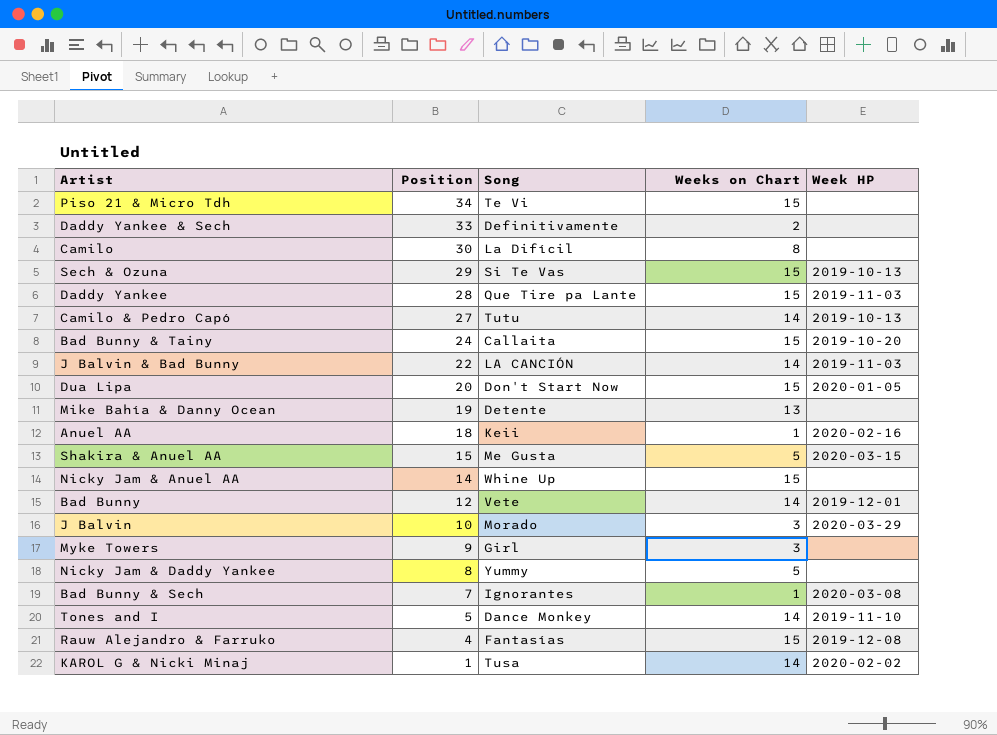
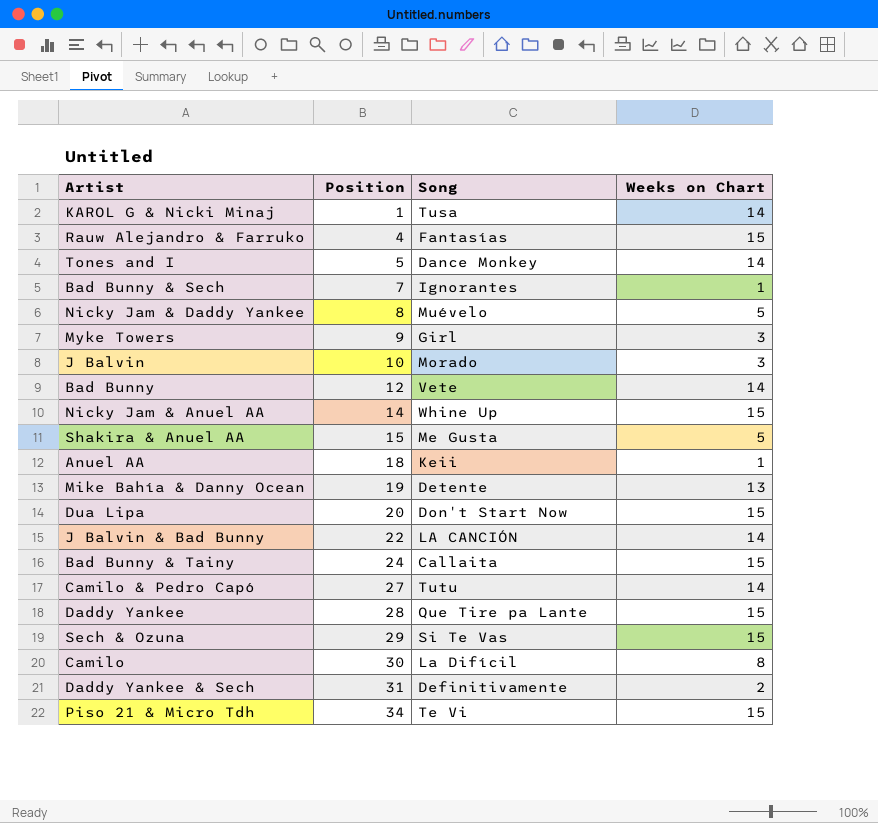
row order: Position descending -> Position ascending
column Week HP | position: 5 -> none
Nicky Jam & Daddy Yankee | Song: Yummy -> Muévelo
Daddy Yankee & Sech | Position: 33 -> 31

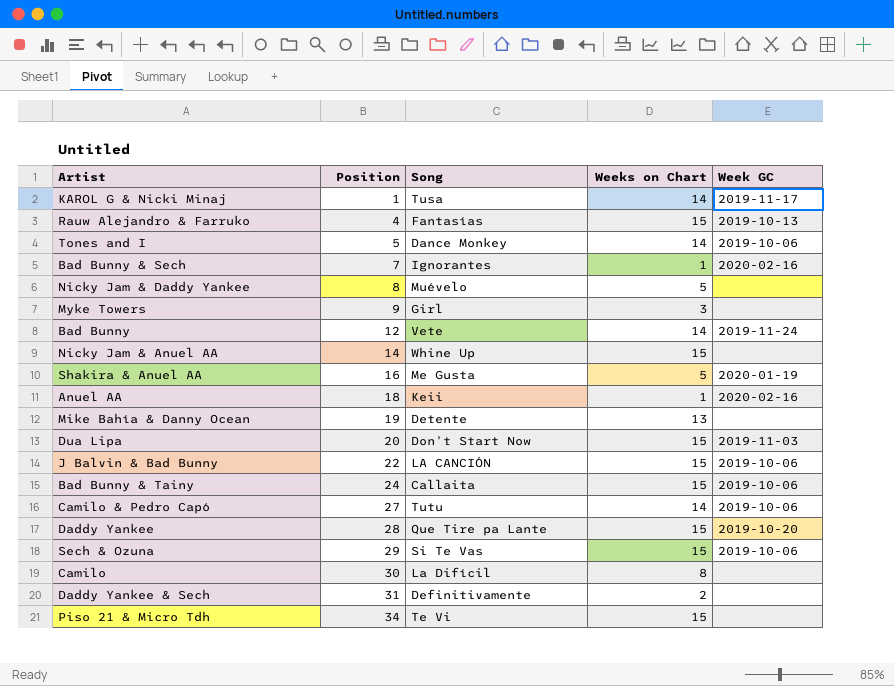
column Week GC | position: none -> 5
row J Balvin: 10 | Morado | 3 -> none
Shakira & Anuel AA | Position: 15 -> 16
J Balvin & Bad Bunny | Weeks on Chart: 14 -> 15

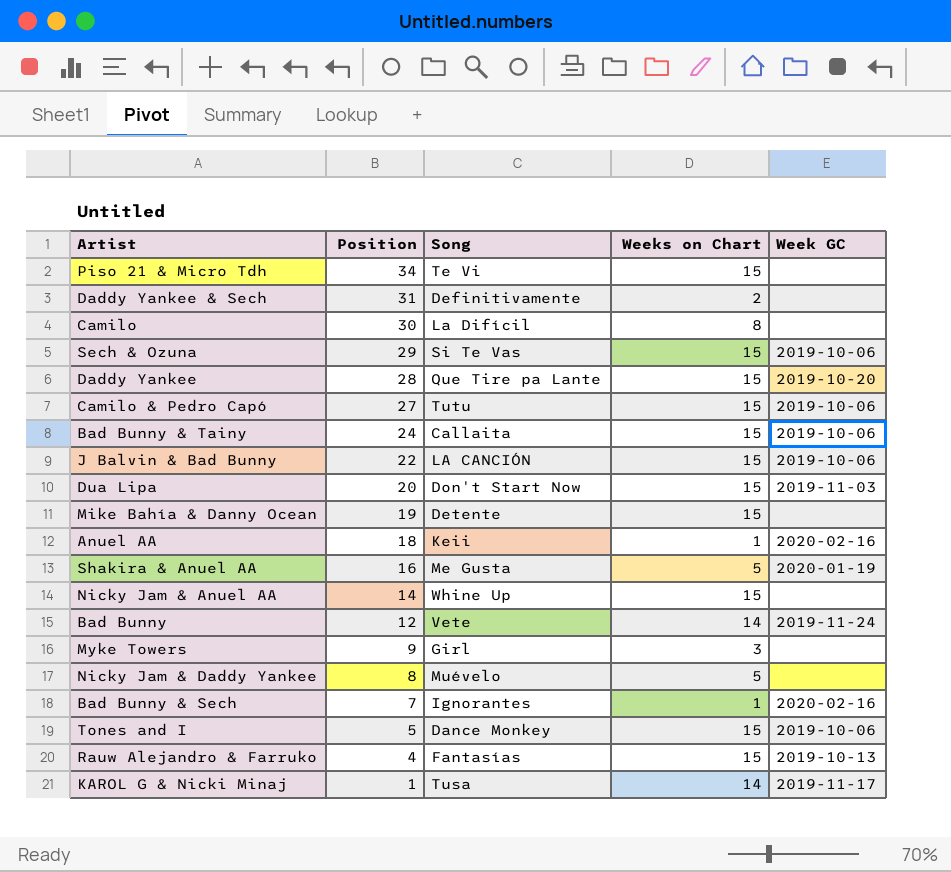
row order: Position ascending -> Position descending
Camilo & Pedro Capó | Weeks on Chart: 14 -> 15
Mike Bahía & Danny Ocean | Weeks on Chart: 13 -> 15
Tones and I | Weeks on Chart: 14 -> 15

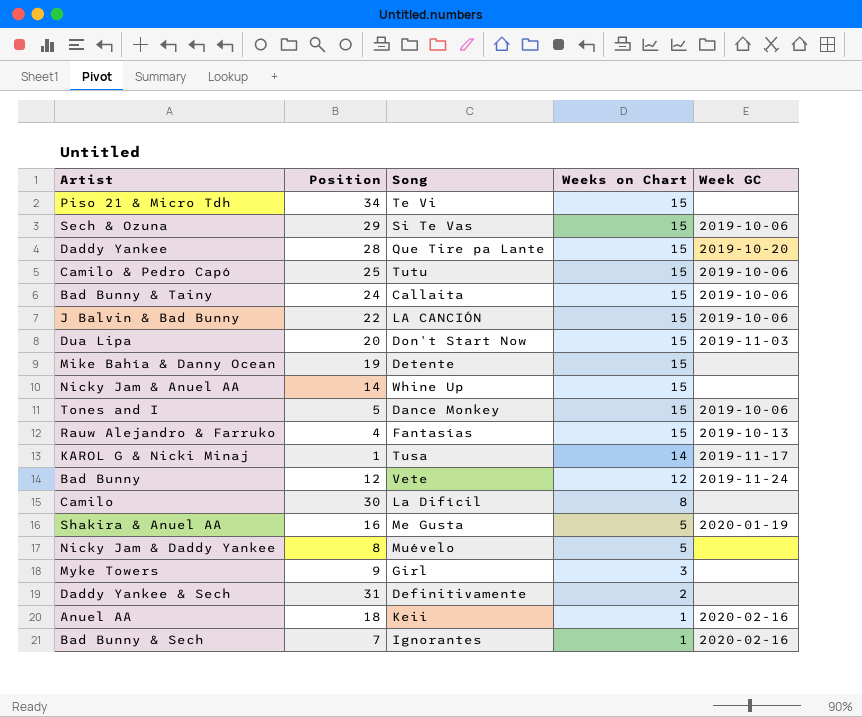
row order: Position descending -> Weeks on Chart descending
Camilo & Pedro Capó | Position: 27 -> 25
Bad Bunny | Weeks on Chart: 14 -> 12

